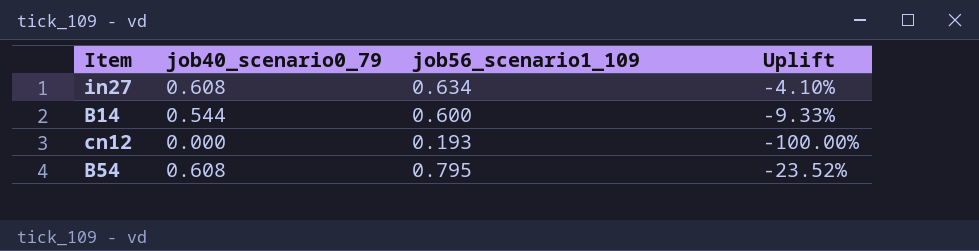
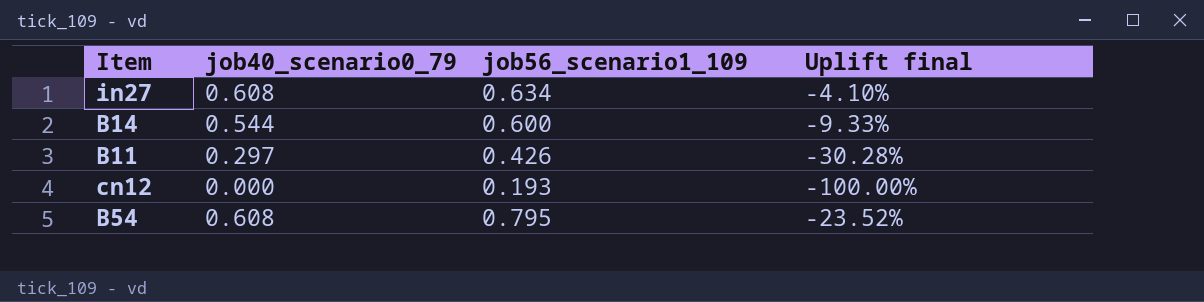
column name: Uplift -> Uplift final
row B11: none -> 0.297 | 0.426 | -30.28%

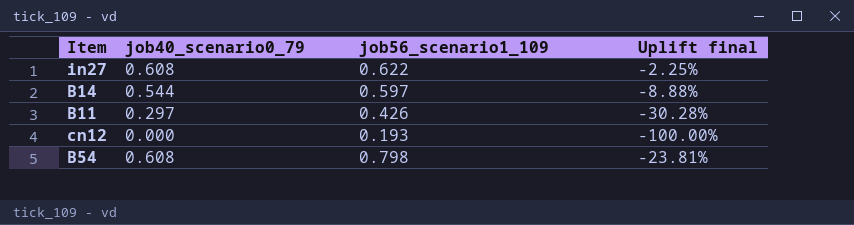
in27 | job56_scenario1_109: 0.634 -> 0.622
in27 | Uplift final: -4.10% -> -2.25%
B14 | job56_scenario1_109: 0.600 -> 0.597
B14 | Uplift final: -9.33% -> -8.88%
B54 | job56_scenario1_109: 0.795 -> 0.798
B54 | Uplift final: -23.52% -> -23.81%

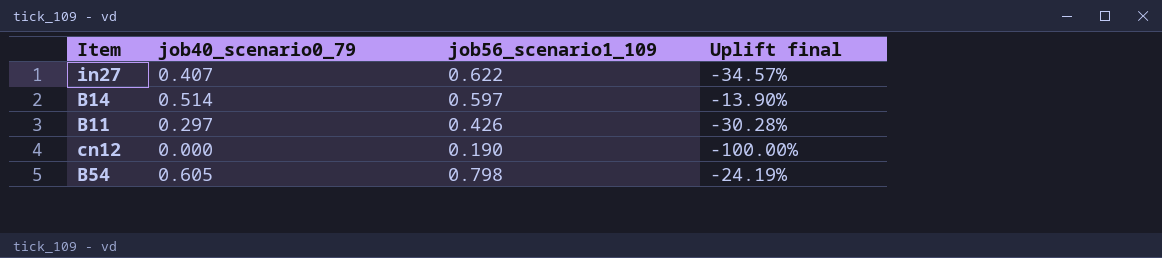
in27 | job40_scenario0_79: 0.608 -> 0.407
in27 | Uplift final: -2.25% -> -34.57%
B14 | job40_scenario0_79: 0.544 -> 0.514
B14 | Uplift final: -8.88% -> -13.90%
cn12 | job56_scenario1_109: 0.193 -> 0.190
B54 | job40_scenario0_79: 0.608 -> 0.605
B54 | Uplift final: -23.81% -> -24.19%

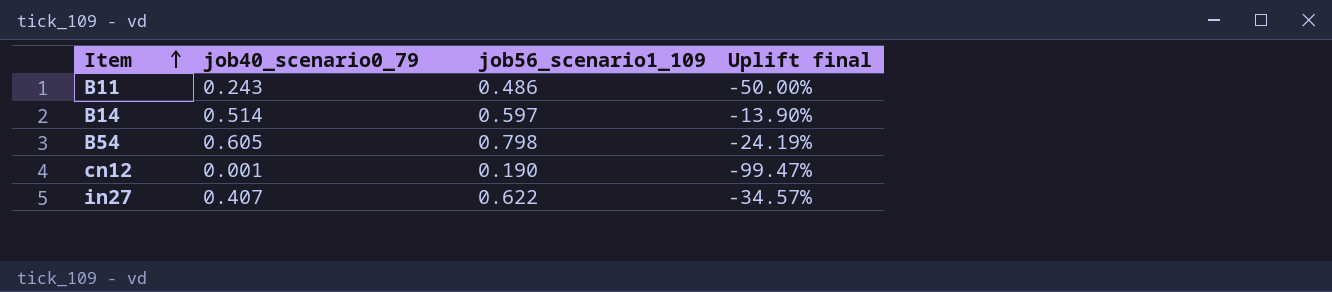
row order: none -> Item ascending
B11 | job40_scenario0_79: 0.297 -> 0.243
B11 | job56_scenario1_109: 0.426 -> 0.486
B11 | Uplift final: -30.28% -> -50.00%
cn12 | job40_scenario0_79: 0.000 -> 0.001
cn12 | Uplift final: -100.00% -> -99.47%

